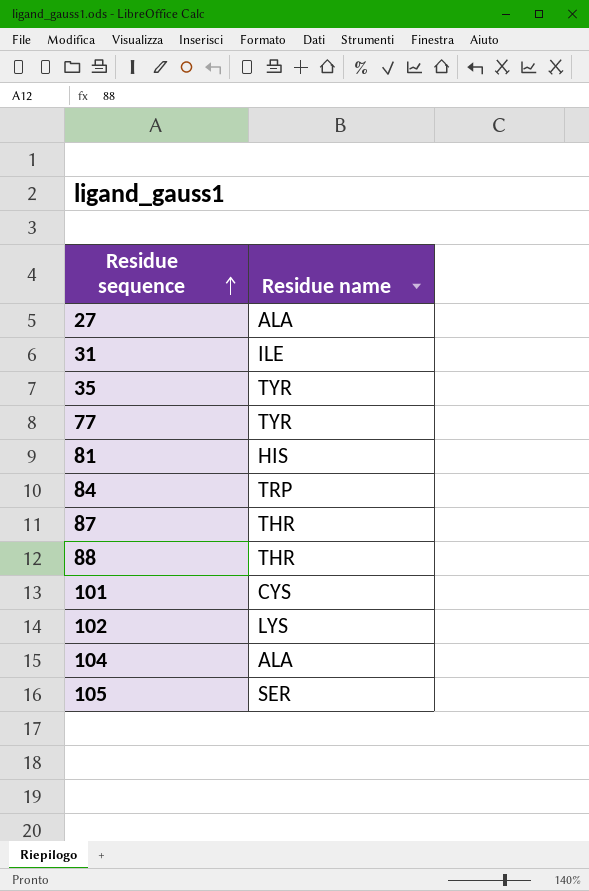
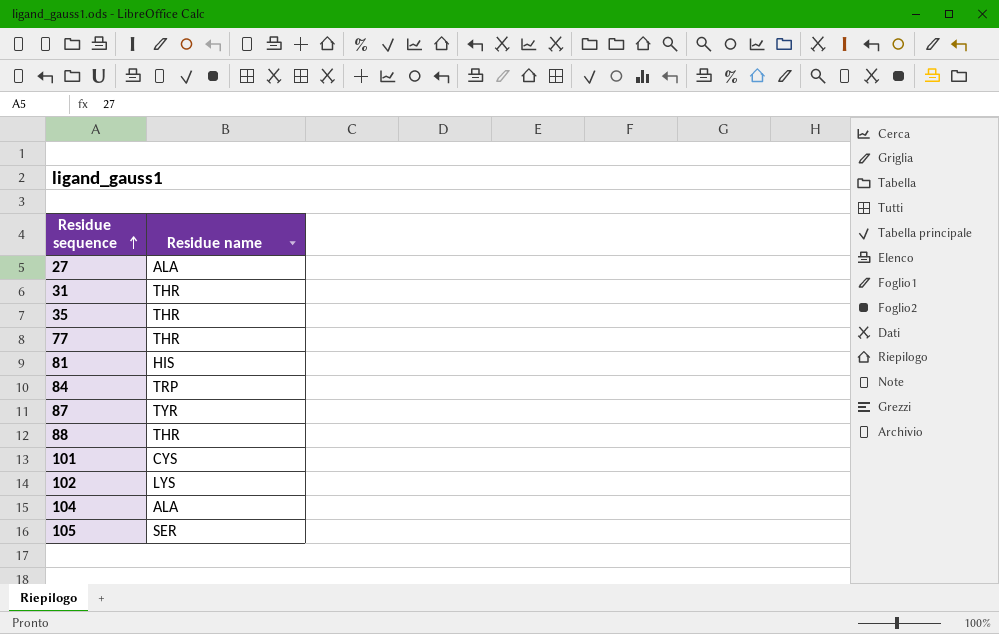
31 | Residue name: ILE -> THR
35 | Residue name: TYR -> THR
77 | Residue name: TYR -> THR
87 | Residue name: THR -> TYR

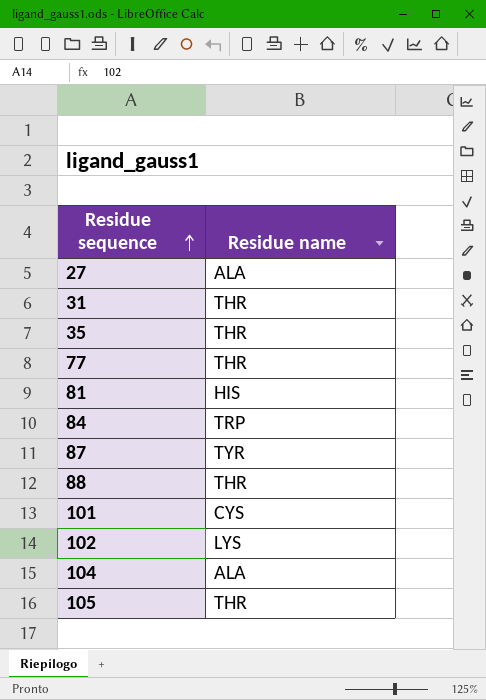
105 | Residue name: SER -> THR

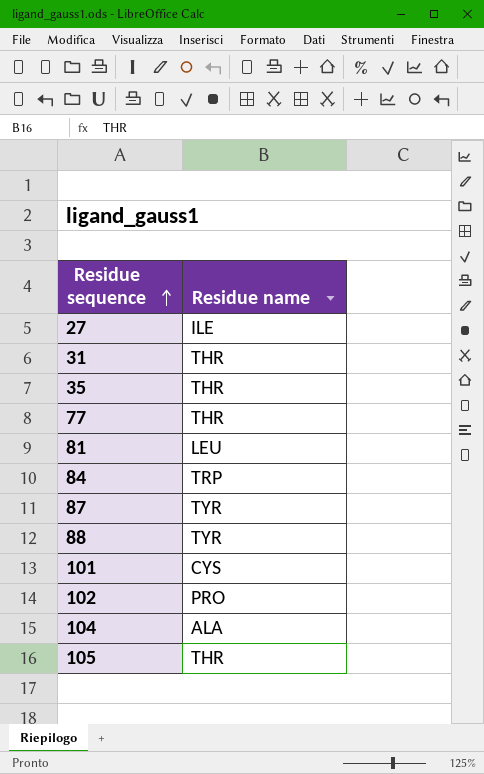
27 | Residue name: ALA -> ILE
81 | Residue name: HIS -> LEU
88 | Residue name: THR -> TYR
102 | Residue name: LYS -> PRO

